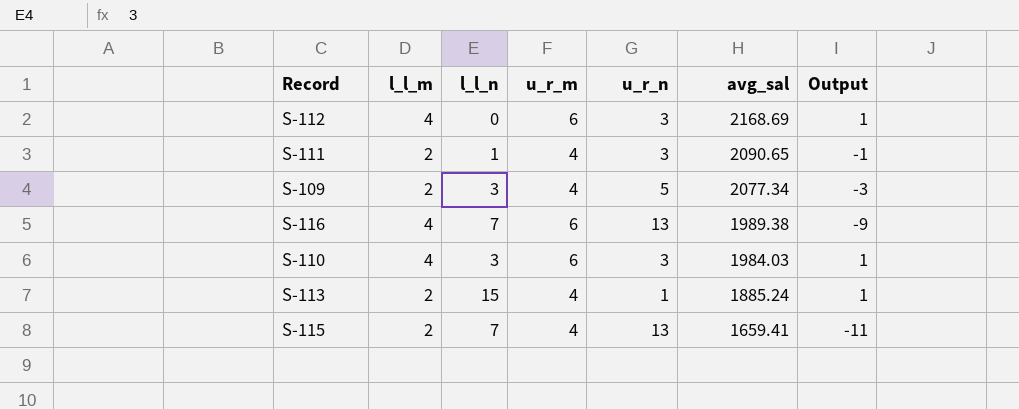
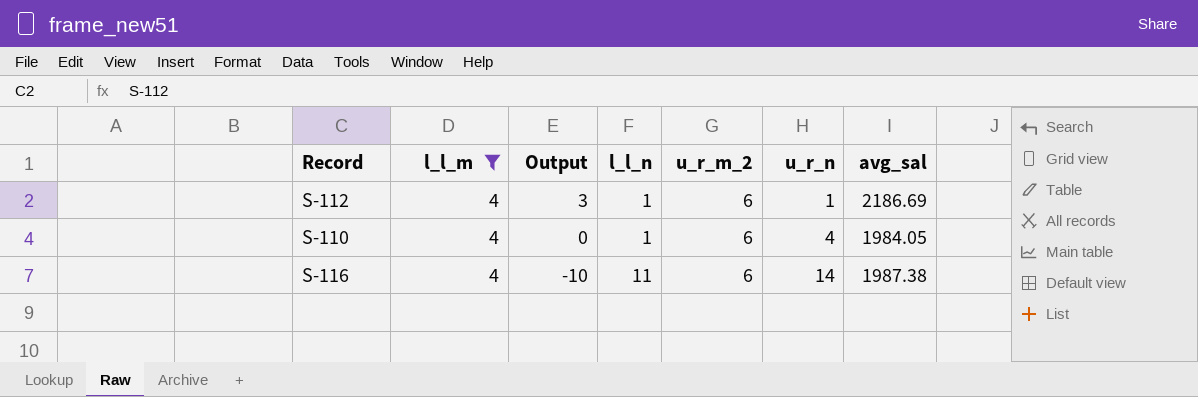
filter: none -> l_l_m = 4
row order: avg_sal descending -> Output descending
column Output | position: 7 -> 3
column name: u_r_m -> u_r_m_2
S-112 | Output: 1 -> 3
S-112 | l_l_n: 0 -> 1
S-112 | u_r_n: 3 -> 1
S-112 | avg_sal: 2168.69 -> 2186.69
S-110 | Output: 1 -> 0
S-110 | l_l_n: 3 -> 1
S-110 | u_r_n: 3 -> 4
S-110 | avg_sal: 1984.03 -> 1984.05
S-116 | Output: -9 -> -10
S-116 | l_l_n: 7 -> 11
S-116 | u_r_n: 13 -> 14
S-116 | avg_sal: 1989.38 -> 1987.38

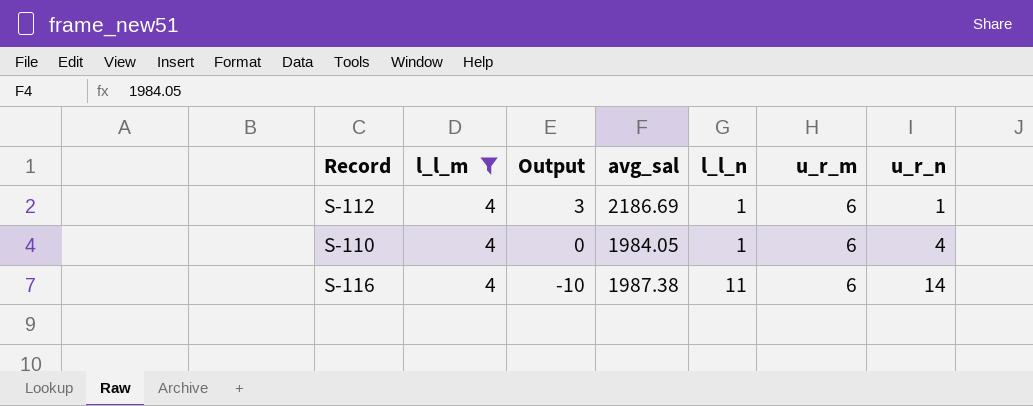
column avg_sal | position: 7 -> 4
column name: u_r_m_2 -> u_r_m

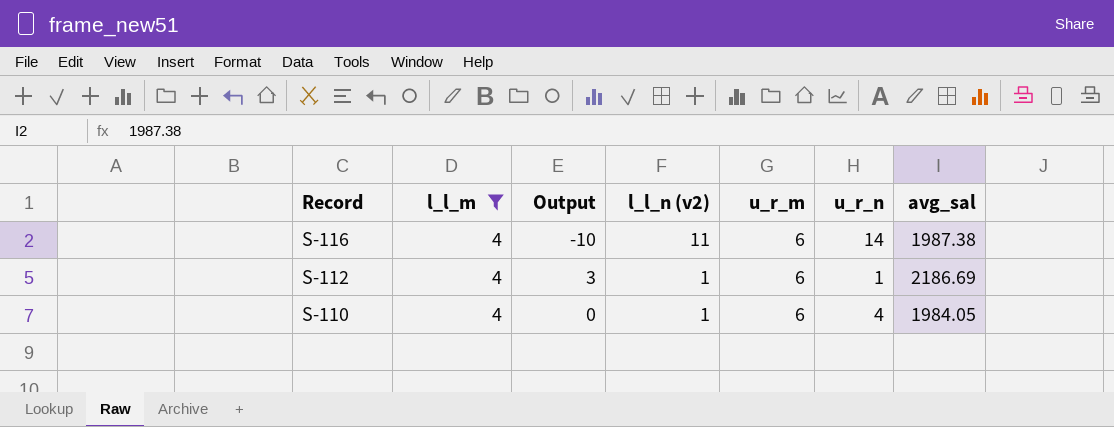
row order: Output descending -> Record descending
column name: l_l_n -> l_l_n (v2)
column avg_sal | position: 4 -> 7

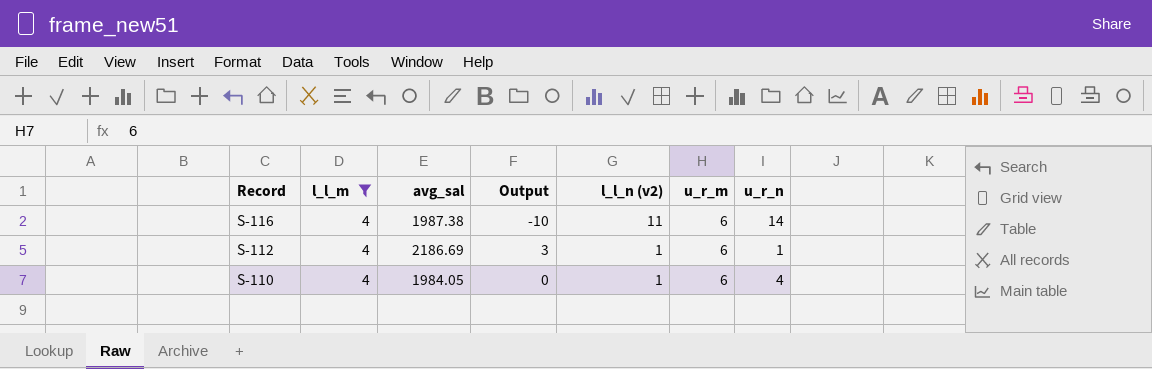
column avg_sal | position: 7 -> 3

